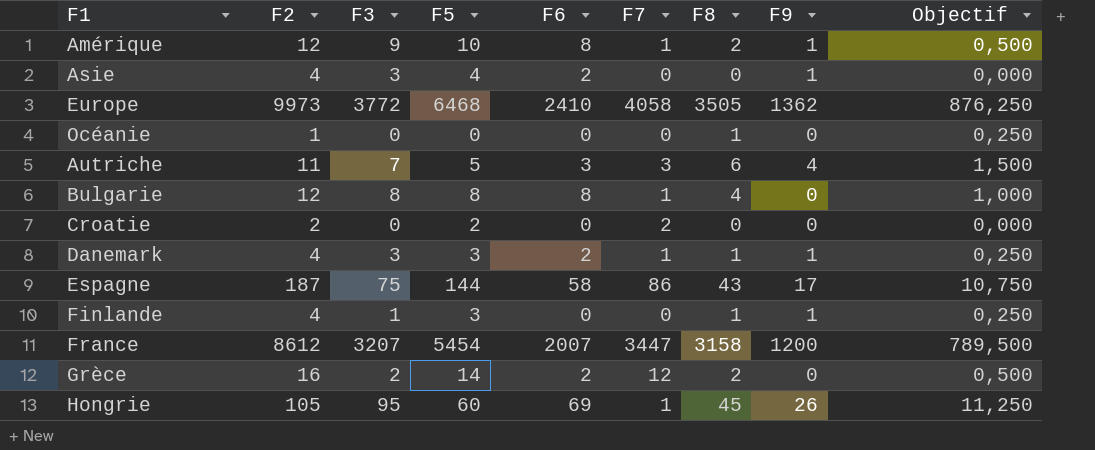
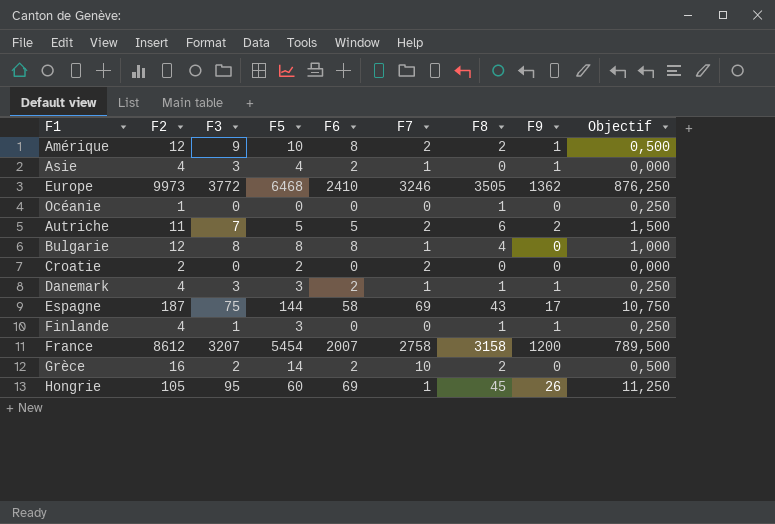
Amérique | F7: 1 -> 2
Asie | F7: 0 -> 1
Europe | F7: 4058 -> 3246
Autriche | F6: 3 -> 5
Autriche | F7: 3 -> 2
Autriche | F9: 4 -> 2
Espagne | F7: 86 -> 69
France | F7: 3447 -> 2758
Grèce | F7: 12 -> 10

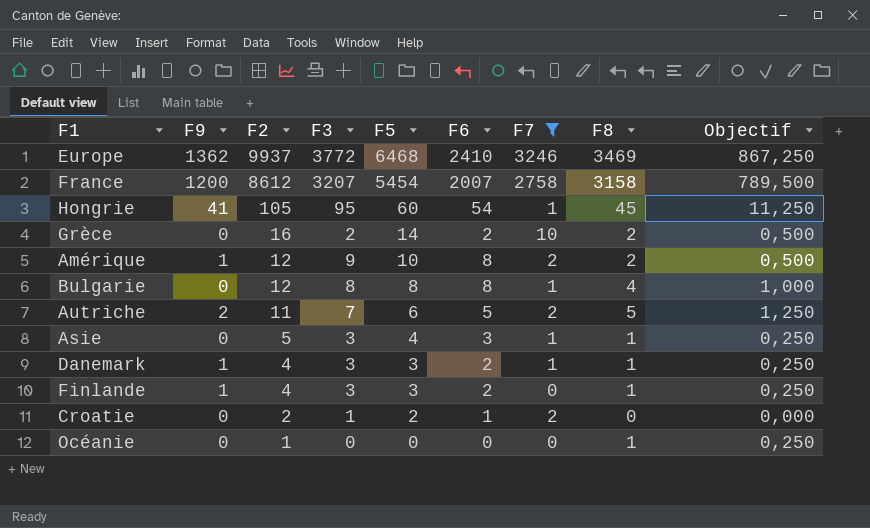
filter: none -> F7 != 69
row order: none -> F2 descending
column F9 | position: 8 -> 2
Europe | F2: 9973 -> 9937
Europe | F8: 3505 -> 3469
Europe | Objectif: 876,250 -> 867,250
Hongrie | F9: 26 -> 41
Hongrie | F6: 69 -> 54
Autriche | F5: 5 -> 6
Autriche | F8: 6 -> 5
Autriche | Objectif: 1,500 -> 1,250
Asie | F9: 1 -> 0
Asie | F2: 4 -> 5
Asie | F6: 2 -> 3
Asie | F8: 0 -> 1
Asie | Objectif: 0,000 -> 0,250
Finlande | F3: 1 -> 3
Finlande | F6: 0 -> 2
Croatie | F3: 0 -> 1
Croatie | F6: 0 -> 1

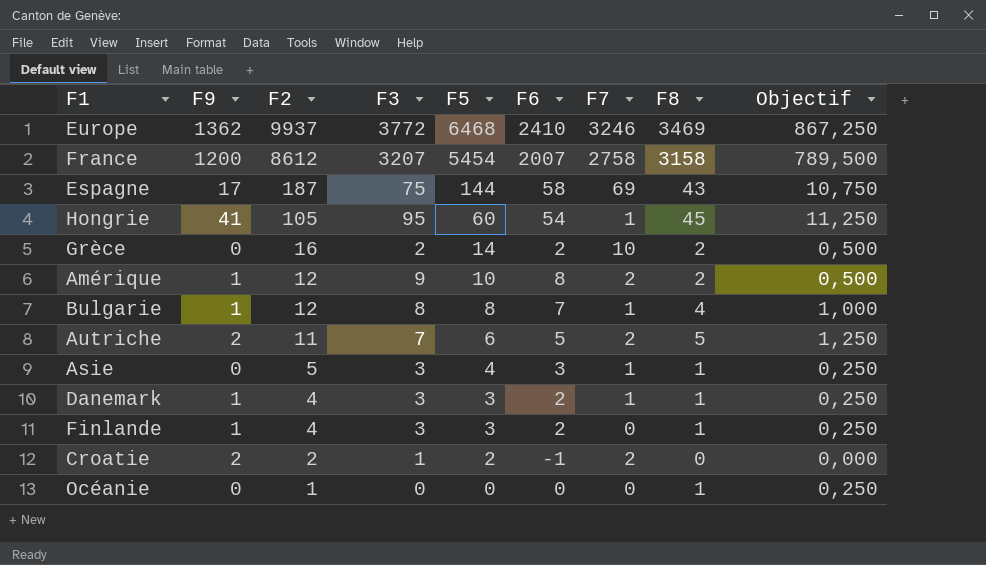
filter: F7 != 69 -> none
Bulgarie | F9: 0 -> 1
Bulgarie | F6: 8 -> 7
Croatie | F9: 0 -> 2
Croatie | F6: 1 -> -1

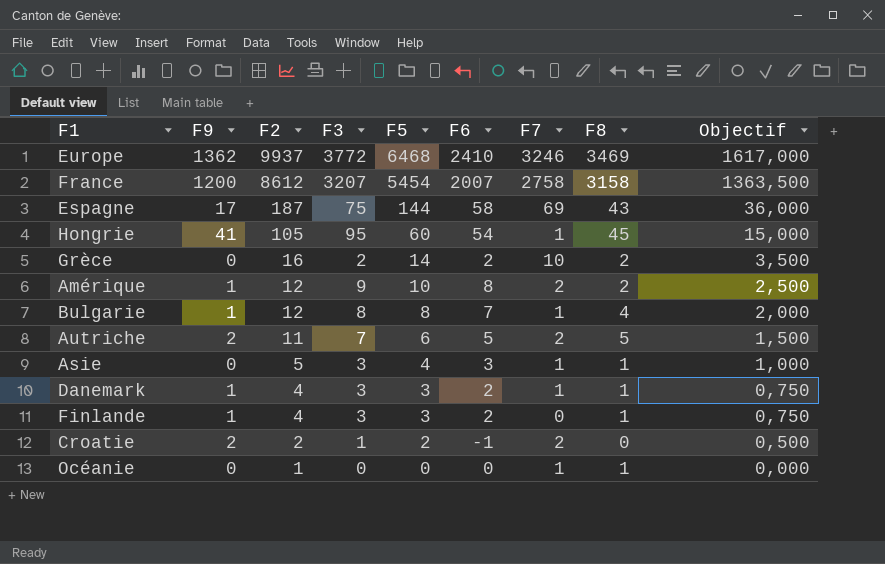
column Objectif | formula: [F8] * 0,25 -> [F5] * 0,25
Océanie | F7: 0 -> 1

